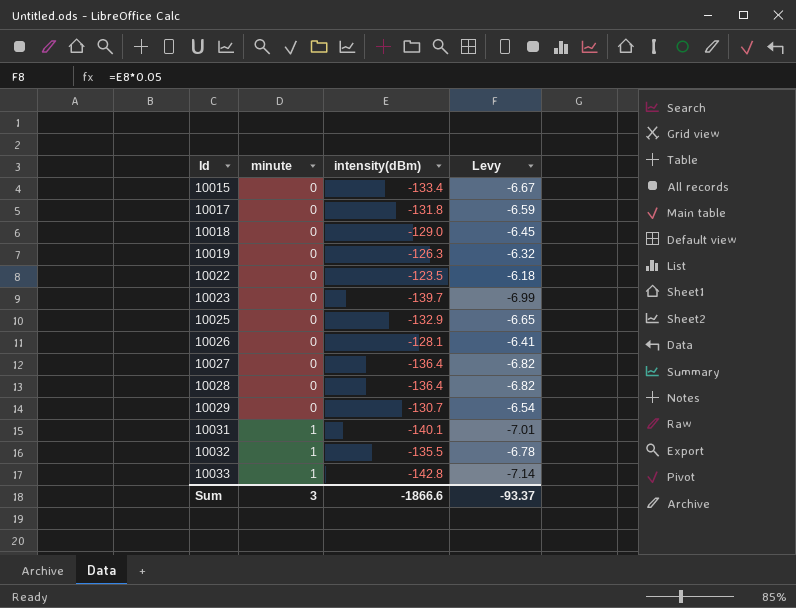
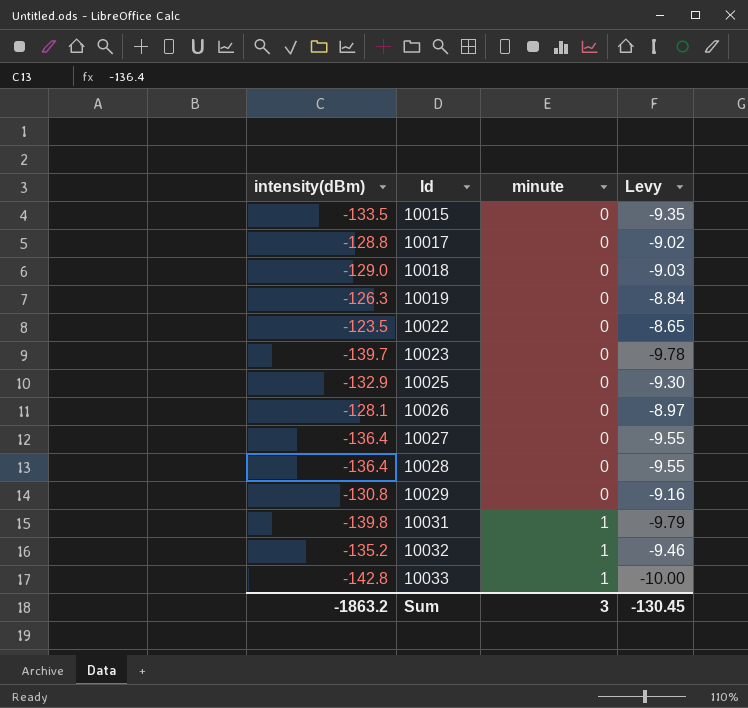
column intensity(dBm) | position: 3 -> 1
column Levy | formula: [intensity(dBm)] * 0.05 -> [intensity(dBm)] * 0.07
10015 | intensity(dBm): -133.4 -> -133.5
10017 | intensity(dBm): -131.8 -> -128.8
10029 | intensity(dBm): -130.7 -> -130.8
10031 | intensity(dBm): -140.1 -> -139.8
10032 | intensity(dBm): -135.5 -> -135.2
Sum | intensity(dBm): -1866.6 -> -1863.2
Sum | Levy: -93.37 -> -130.45

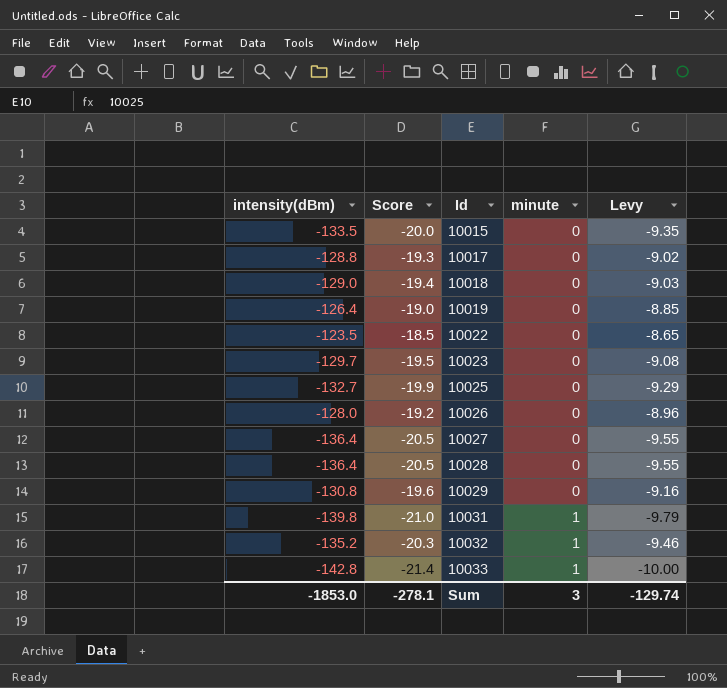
column Score | formula: none -> [intensity(dBm)] * 0.15
10019 | intensity(dBm): -126.3 -> -126.4
10019 | Levy: -8.84 -> -8.85
10023 | intensity(dBm): -139.7 -> -129.7
10023 | Levy: -9.78 -> -9.08
10025 | intensity(dBm): -132.9 -> -132.7
10025 | Levy: -9.30 -> -9.29
10026 | intensity(dBm): -128.1 -> -128.0
10026 | Levy: -8.97 -> -8.96
Sum | intensity(dBm): -1863.2 -> -1853.0
Sum | Levy: -130.45 -> -129.74

